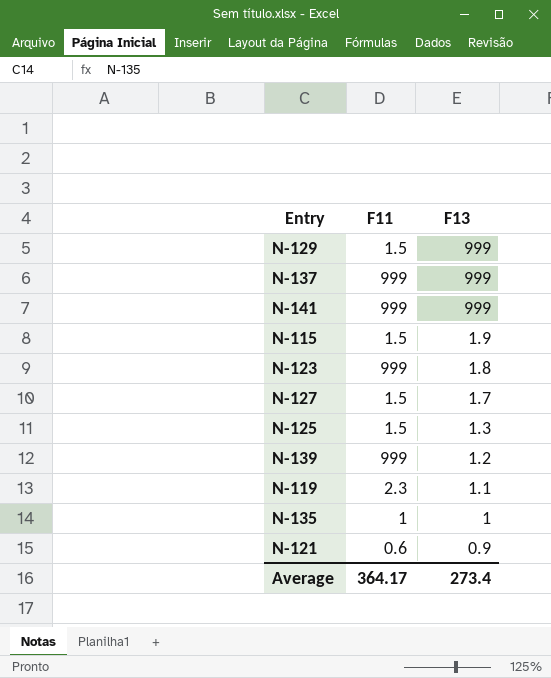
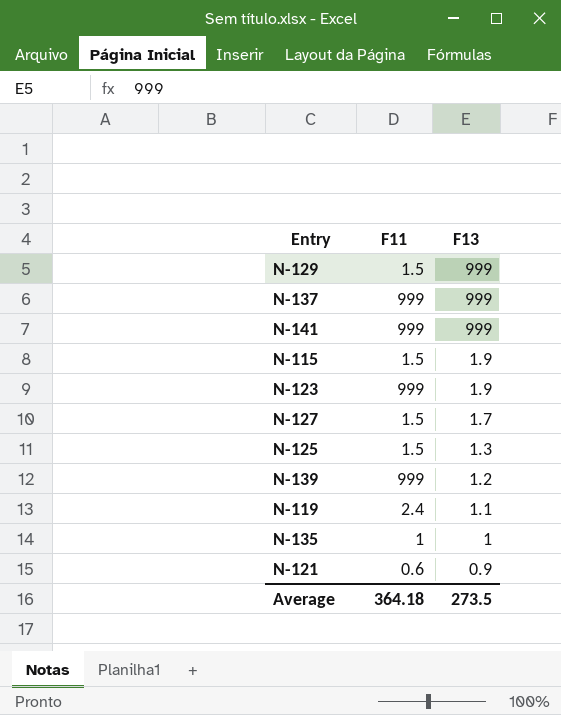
N-123 | F13: 1.8 -> 1.9
N-119 | F11: 2.3 -> 2.4
Average | F11: 364.17 -> 364.18
Average | F13: 273.4 -> 273.5

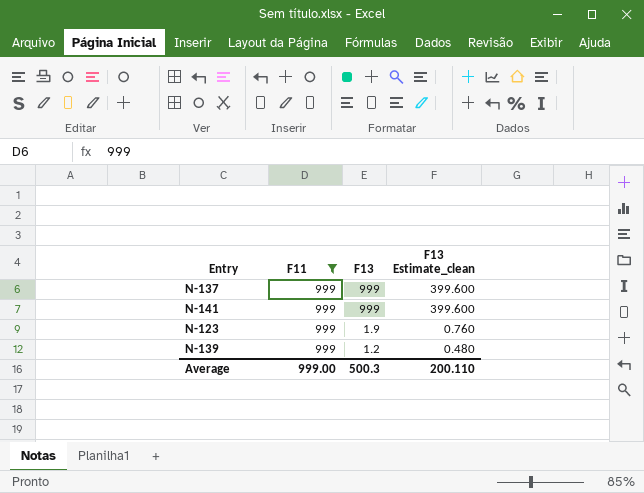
filter: none -> F11 = 999
column F13 Estimate_clean | formula: none -> [F13] * 0.4
Average | F11: 364.18 -> 999.00
Average | F13: 273.5 -> 500.3

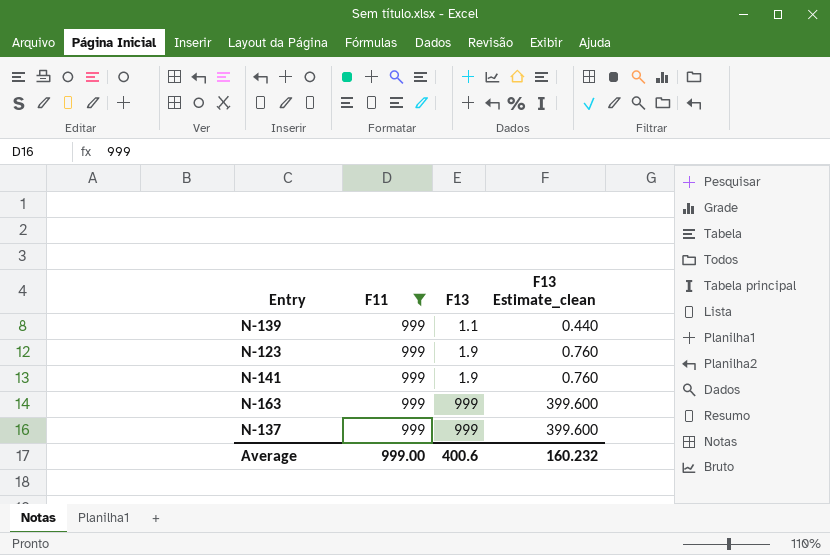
row order: F13 descending -> F13 ascending
N-139 | F13: 1.2 -> 1.1
N-139 | F13 Estimate_clean: 0.480 -> 0.440
N-141 | F13: 999 -> 1.9
N-141 | F13 Estimate_clean: 399.600 -> 0.760
row N-163: none -> 999 | 999 | 399.600
Average | F13: 500.3 -> 400.6
Average | F13 Estimate_clean: 200.110 -> 160.232

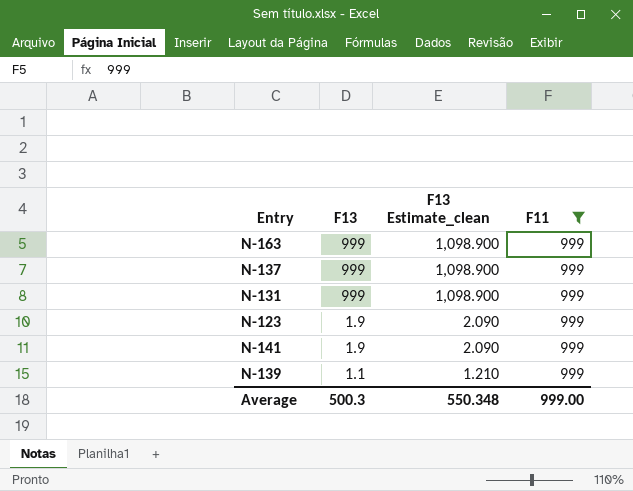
row order: F13 ascending -> F13 descending
column F13 Estimate_clean | formula: [F13] * 0.4 -> [F13] * 1.1
column F11 | position: 2 -> 4
row N-131: none -> 999 | 1,098.900 | 999
Average | F13: 400.6 -> 500.3
Average | F13 Estimate_clean: 160.232 -> 550.348

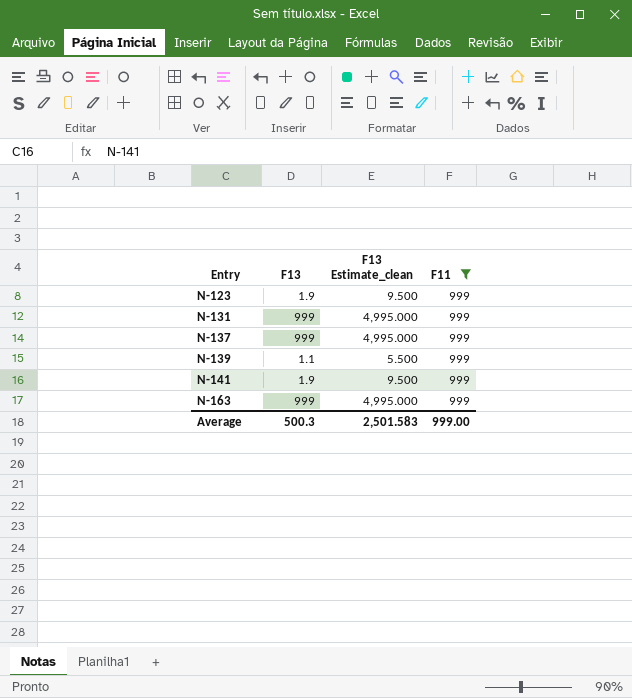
row order: F13 descending -> Entry ascending
column F13 Estimate_clean | formula: [F13] * 1.1 -> [F13] * 5
Average | F13 Estimate_clean: 550.348 -> 2,501.583

